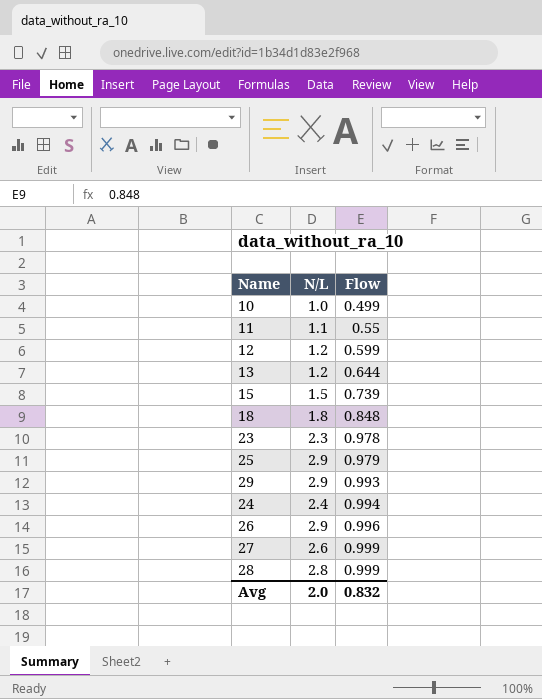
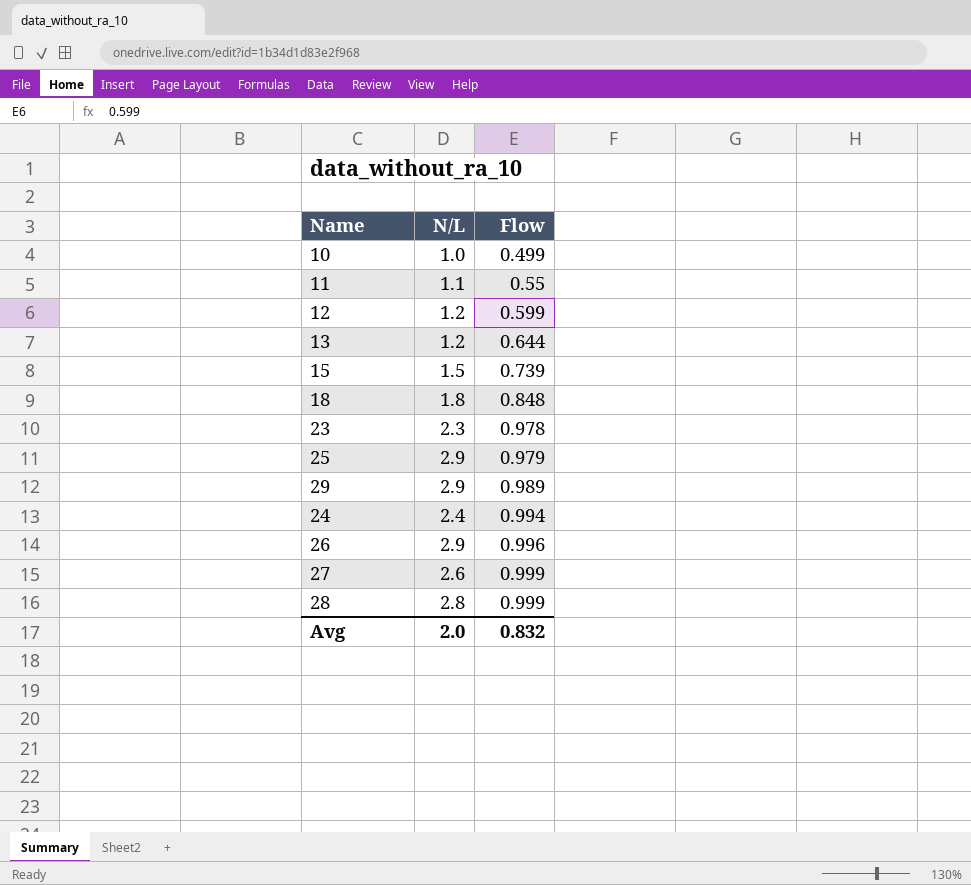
29 | Flow: 0.993 -> 0.989

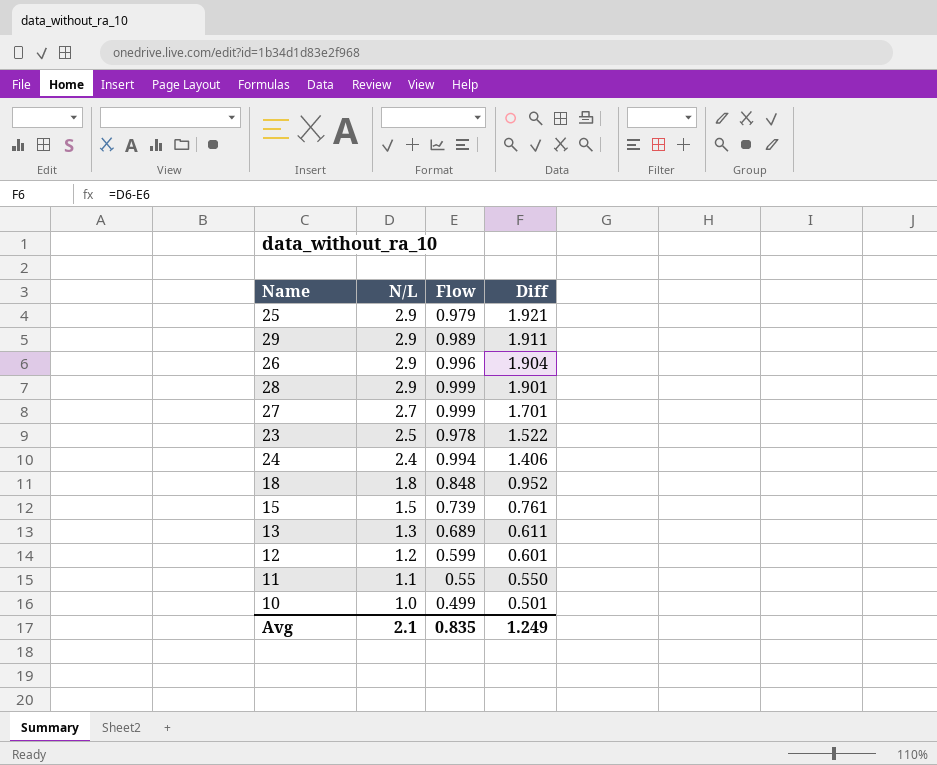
row order: Flow ascending -> N/L descending
column Diff | formula: none -> [N/L] - [Flow]
28 | N/L: 2.8 -> 2.9
27 | N/L: 2.6 -> 2.7
23 | N/L: 2.3 -> 2.5
13 | N/L: 1.2 -> 1.3
13 | Flow: 0.644 -> 0.689
Avg | N/L: 2.0 -> 2.1
Avg | Flow: 0.832 -> 0.835

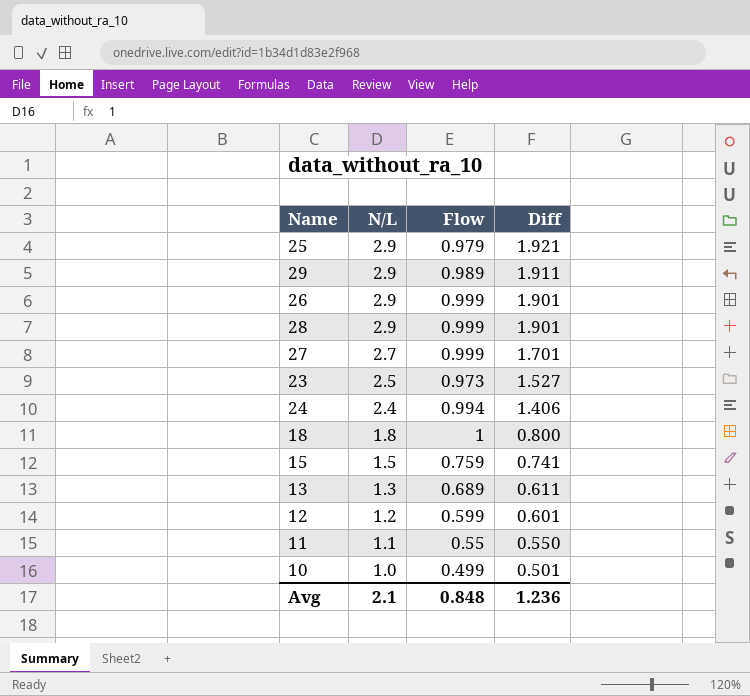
26 | Flow: 0.996 -> 0.999
26 | Diff: 1.904 -> 1.901
23 | Flow: 0.978 -> 0.973
23 | Diff: 1.522 -> 1.527
18 | Flow: 0.848 -> 1
18 | Diff: 0.952 -> 0.800
15 | Flow: 0.739 -> 0.759
15 | Diff: 0.761 -> 0.741
Avg | Flow: 0.835 -> 0.848
Avg | Diff: 1.249 -> 1.236

